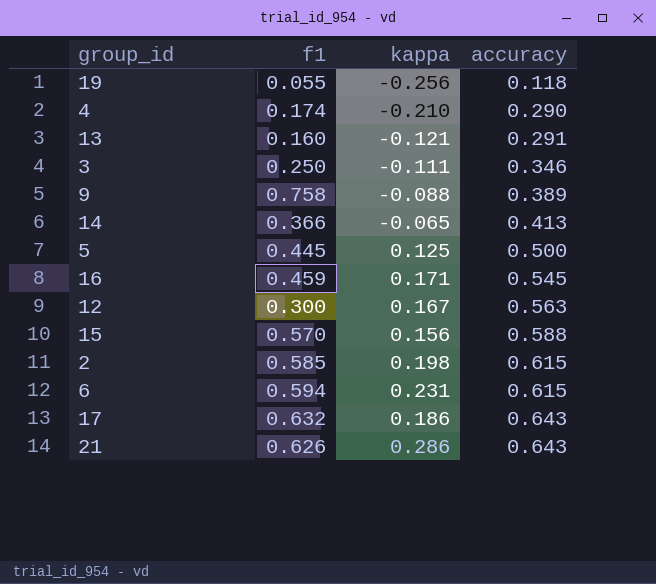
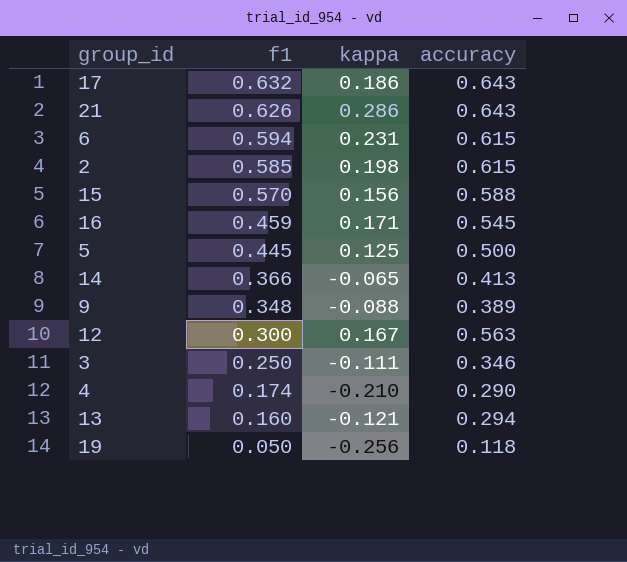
row order: accuracy ascending -> f1 descending
9 | f1: 0.758 -> 0.348
13 | accuracy: 0.291 -> 0.294
19 | f1: 0.055 -> 0.050

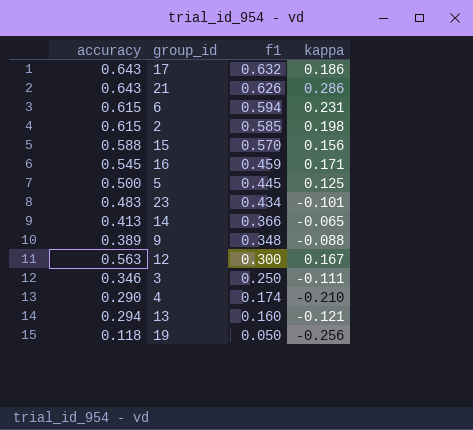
column accuracy | position: 4 -> 1
row 23: none -> 0.483 | 0.434 | -0.101

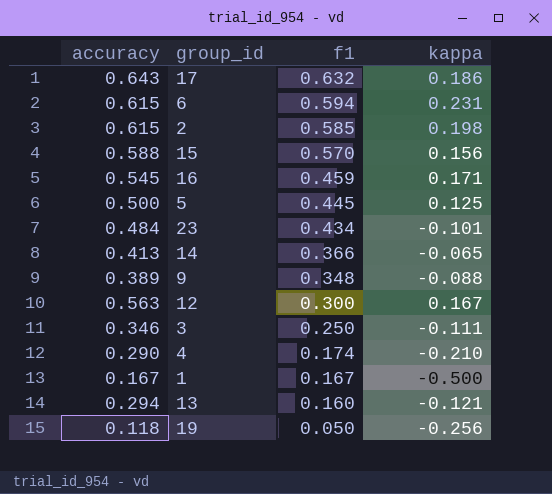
row 21: 0.643 | 0.626 | 0.286 -> none
23 | accuracy: 0.483 -> 0.484
row 1: none -> 0.167 | 0.167 | -0.500

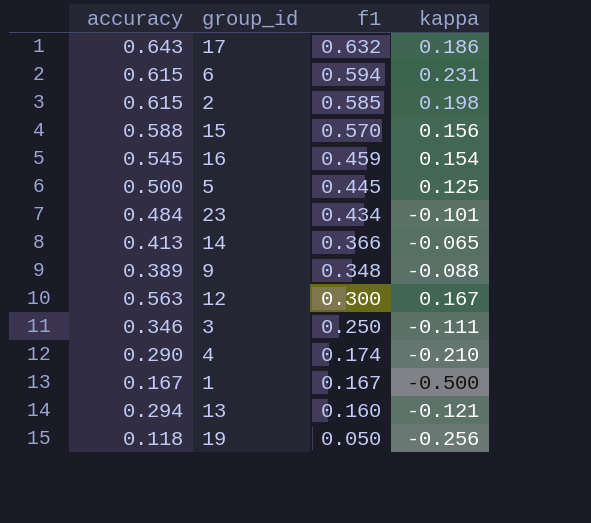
16 | kappa: 0.171 -> 0.154

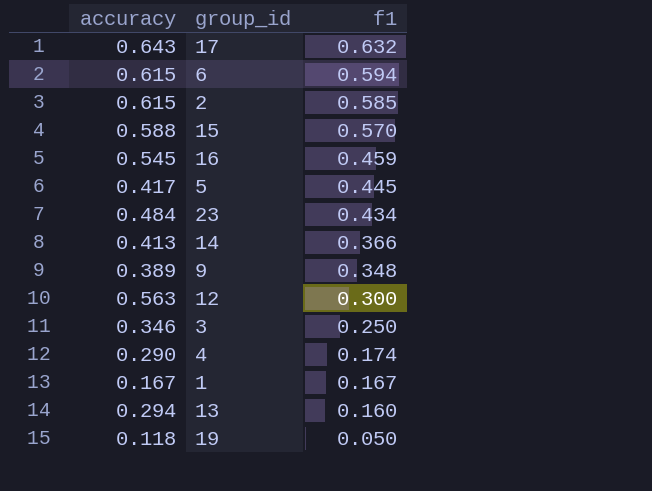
column kappa | position: 4 -> none
5 | accuracy: 0.500 -> 0.417

